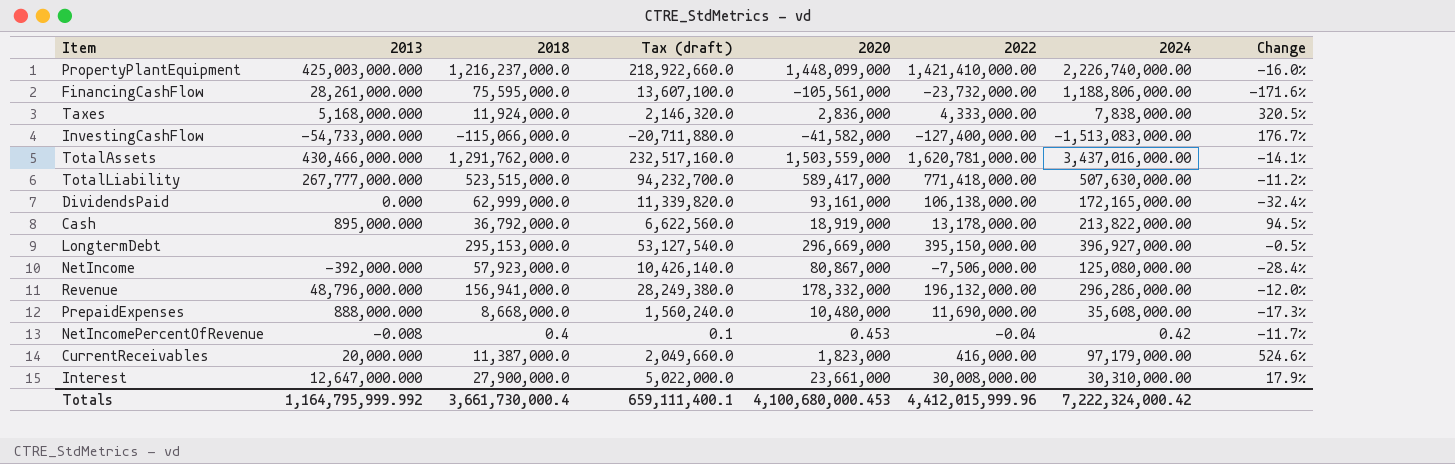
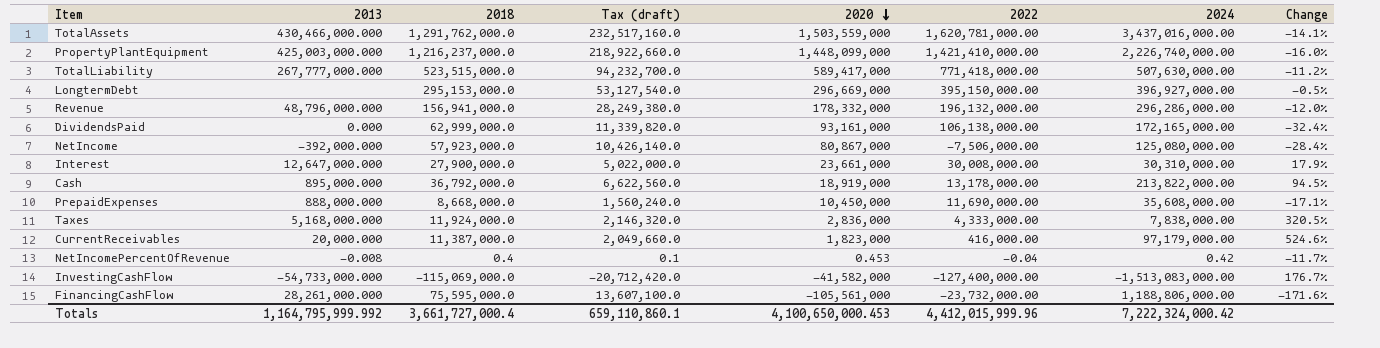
row order: none -> 2020 descending
PrepaidExpenses | 2020: 10,480,000 -> 10,450,000
PrepaidExpenses | Change: -17.3% -> -17.1%
InvestingCashFlow | 2018: -115,066,000.0 -> -115,069,000.0
InvestingCashFlow | Tax (draft): -20,711,880.0 -> -20,712,420.0
Totals | 2018: 3,661,730,000.4 -> 3,661,727,000.4
Totals | Tax (draft): 659,111,400.1 -> 659,110,860.1
Totals | 2020: 4,100,680,000.453 -> 4,100,650,000.453

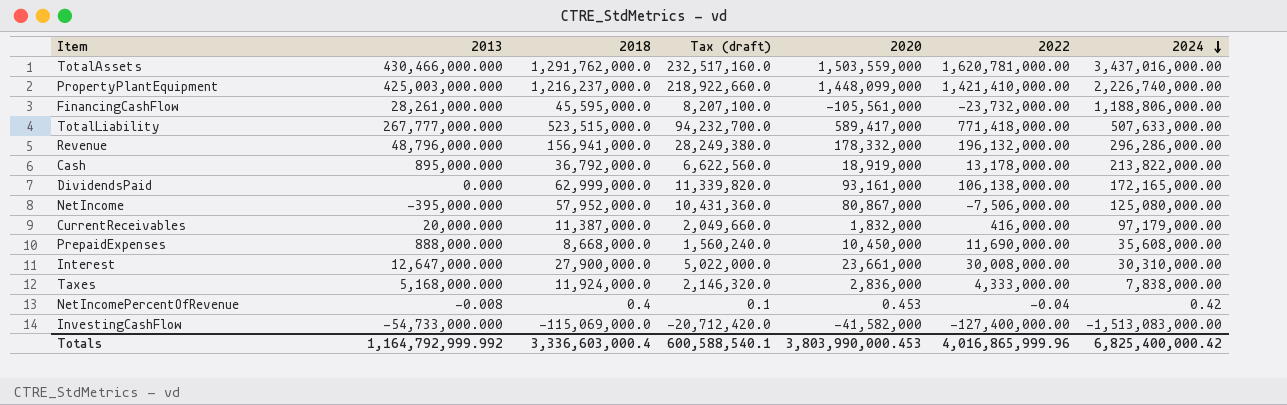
row order: 2020 descending -> 2024 descending
column Change | formula: ([2018] - [2020]) / [2020] -> none
row LongtermDebt: none | 295,153,000.0 | 53,127,540.0 | 296,669,000 | 395,150,000.00 | 396,927,000.00 | -0.5% -> none
FinancingCashFlow | 2018: 75,595,000.0 -> 45,595,000.0
FinancingCashFlow | Tax (draft): 13,607,100.0 -> 8,207,100.0
TotalLiability | 2024: 507,630,000.00 -> 507,633,000.00
NetIncome | 2013: -392,000.000 -> -395,000.000
NetIncome | 2018: 57,923,000.0 -> 57,952,000.0
NetIncome | Tax (draft): 10,426,140.0 -> 10,431,360.0
CurrentReceivables | 2020: 1,823,000 -> 1,832,000
Totals | 2013: 1,164,795,999.992 -> 1,164,792,999.992
Totals | 2018: 3,661,727,000.4 -> 3,336,603,000.4
Totals | Tax (draft): 659,110,860.1 -> 600,588,540.1
Totals | 2020: 4,100,650,000.453 -> 3,803,990,000.453
Totals | 2022: 4,412,015,999.96 -> 4,016,865,999.96
Totals | 2024: 7,222,324,000.42 -> 6,825,400,000.42

